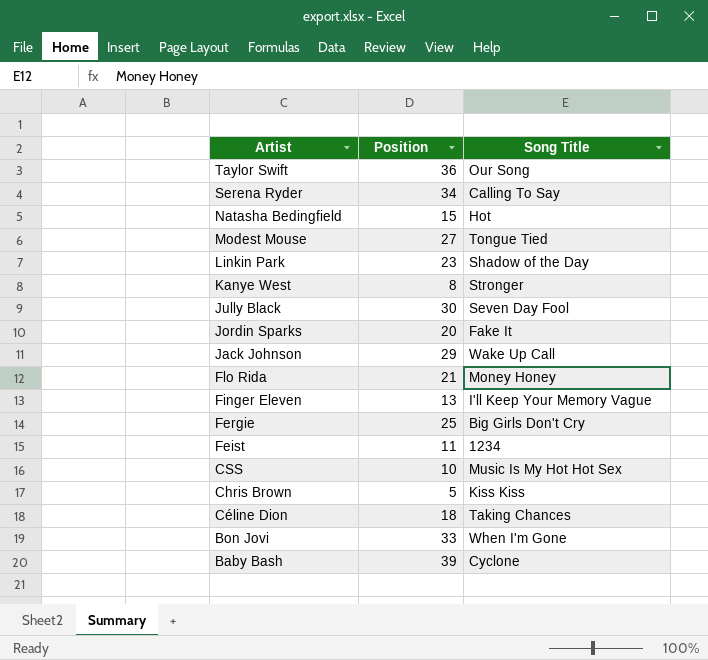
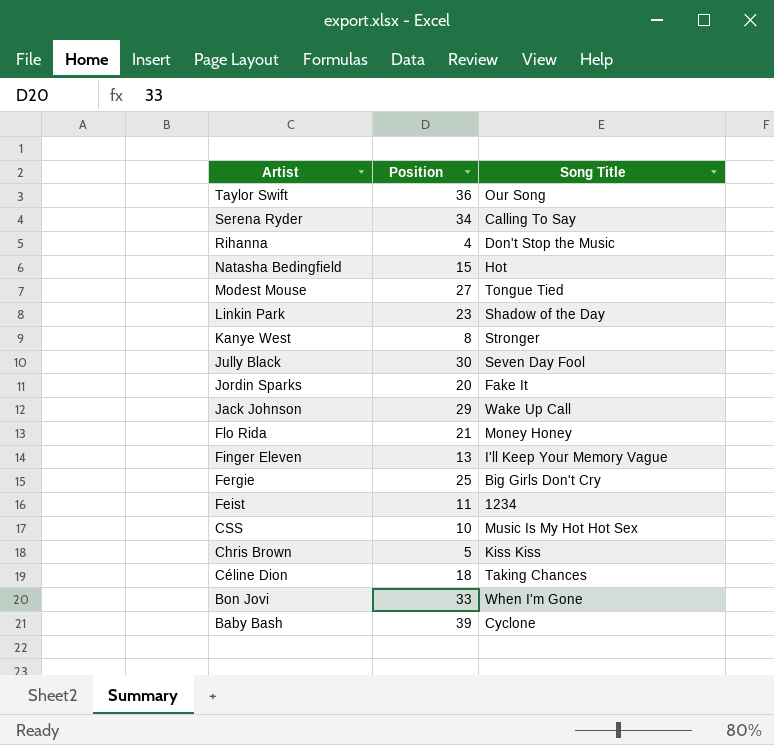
row Rihanna: none -> 4 | Don't Stop the Music

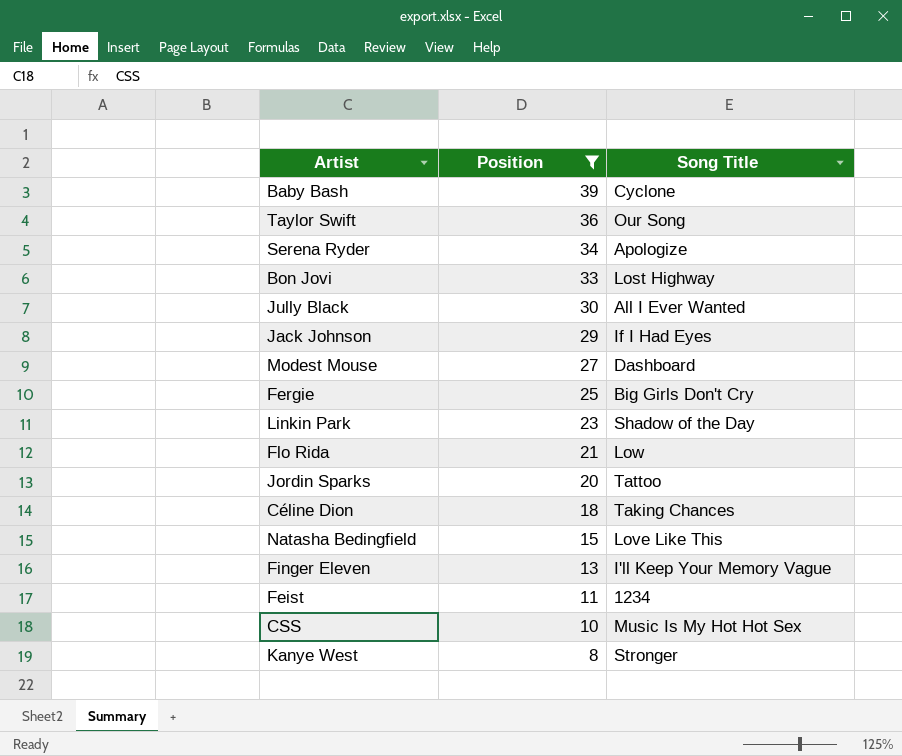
filter: none -> Position >= 8
row order: Artist descending -> Position descending
Serena Ryder | Song Title: Calling To Say -> Apologize
Bon Jovi | Song Title: When I'm Gone -> Lost Highway
Jully Black | Song Title: Seven Day Fool -> All I Ever Wanted
Jack Johnson | Song Title: Wake Up Call -> If I Had Eyes
Modest Mouse | Song Title: Tongue Tied -> Dashboard
Flo Rida | Song Title: Money Honey -> Low
Jordin Sparks | Song Title: Fake It -> Tattoo
Natasha Bedingfield | Song Title: Hot -> Love Like This

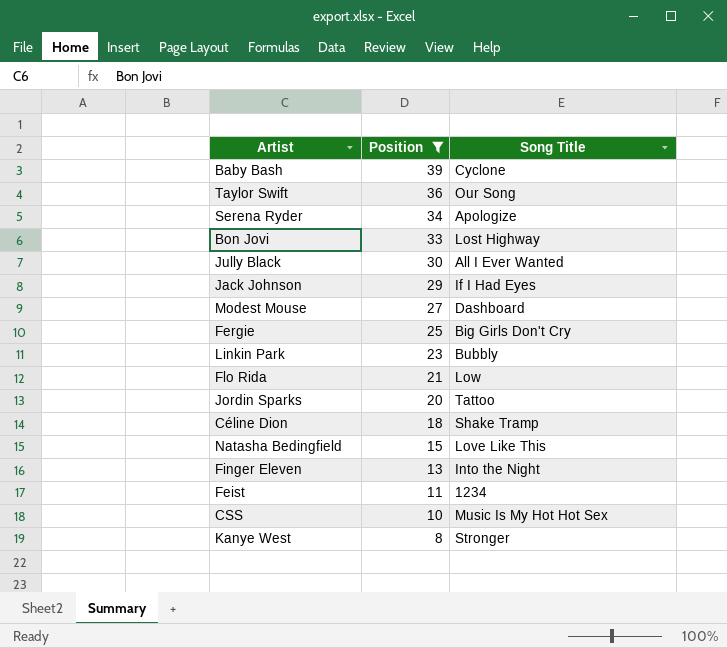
Linkin Park | Song Title: Shadow of the Day -> Bubbly
Céline Dion | Song Title: Taking Chances -> Shake Tramp
Finger Eleven | Song Title: I'll Keep Your Memory Vague -> Into the Night

